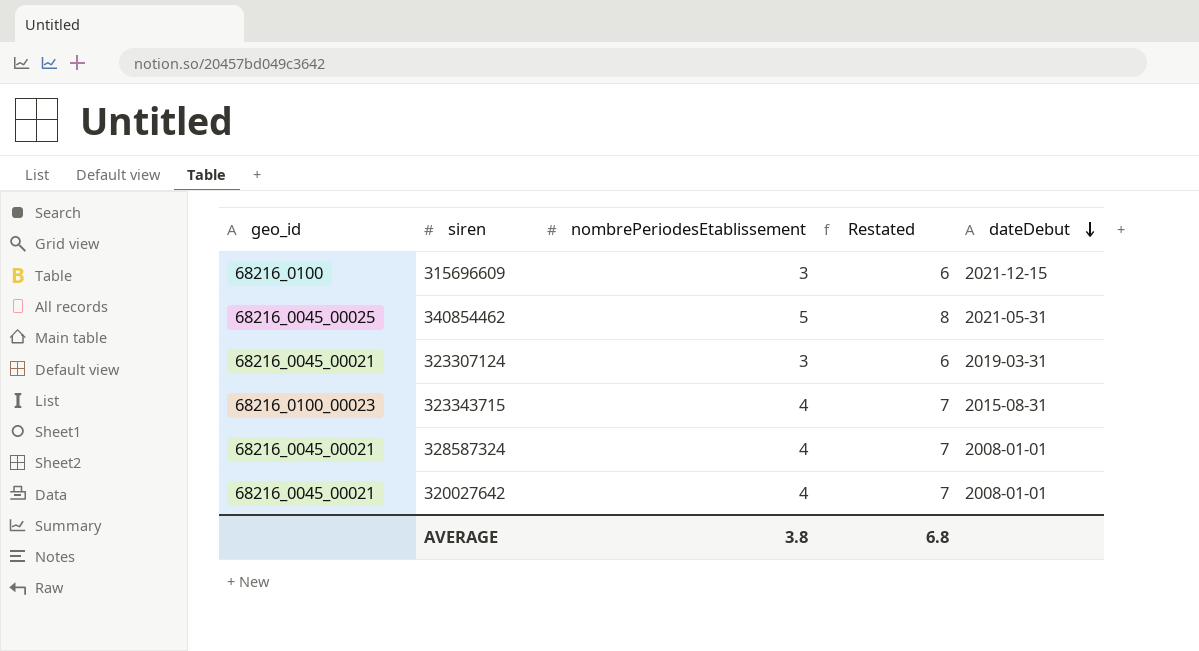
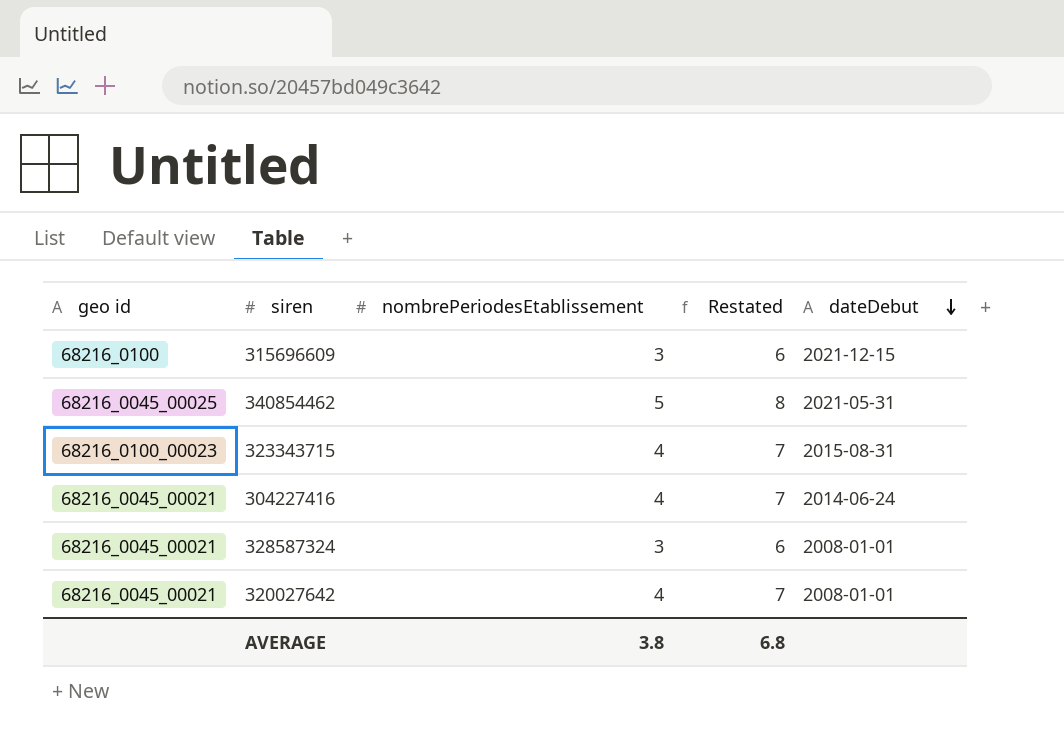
column name: geo_id -> geo id
row 323307124: 68216_0045_00021 | 3 | 6 | 2019-03-31 -> none
row 304227416: none -> 68216_0045_00021 | 4 | 7 | 2014-06-24
328587324 | nombrePeriodesEtablissement: 4 -> 3
328587324 | Restated: 7 -> 6

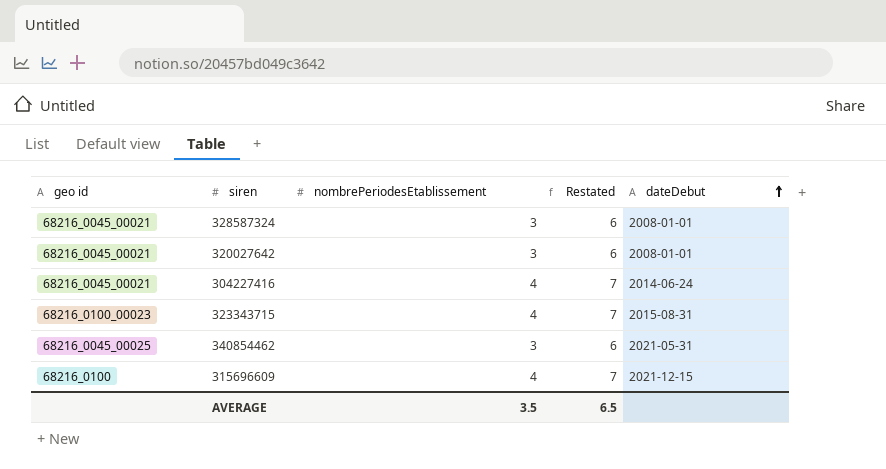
row order: dateDebut descending -> dateDebut ascending
320027642 | nombrePeriodesEtablissement: 4 -> 3
320027642 | Restated: 7 -> 6
340854462 | nombrePeriodesEtablissement: 5 -> 3
340854462 | Restated: 8 -> 6
315696609 | nombrePeriodesEtablissement: 3 -> 4
315696609 | Restated: 6 -> 7
AVERAGE | nombrePeriodesEtablissement: 3.8 -> 3.5
AVERAGE | Restated: 6.8 -> 6.5

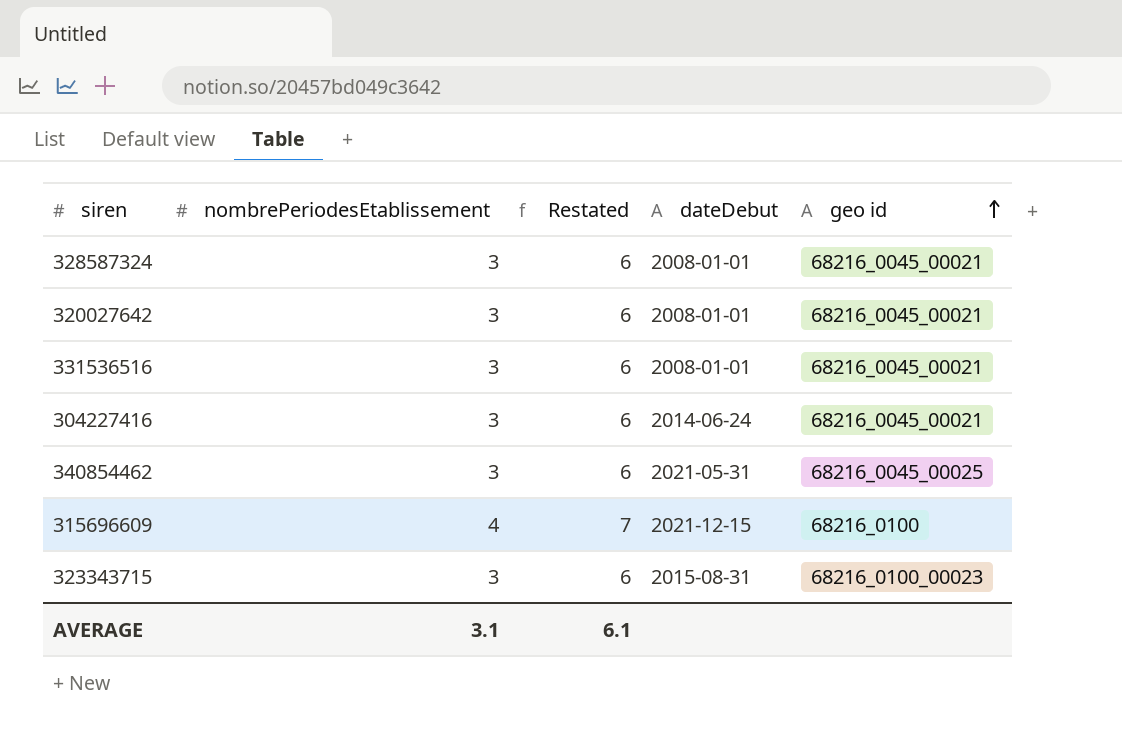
row order: dateDebut ascending -> geo id ascending
column geo id | position: 1 -> 5
row 331536516: none -> 3 | 6 | 2008-01-01 | 68216_0045_00021
304227416 | nombrePeriodesEtablissement: 4 -> 3
304227416 | Restated: 7 -> 6
323343715 | nombrePeriodesEtablissement: 4 -> 3
323343715 | Restated: 7 -> 6
AVERAGE | nombrePeriodesEtablissement: 3.5 -> 3.1
AVERAGE | Restated: 6.5 -> 6.1

